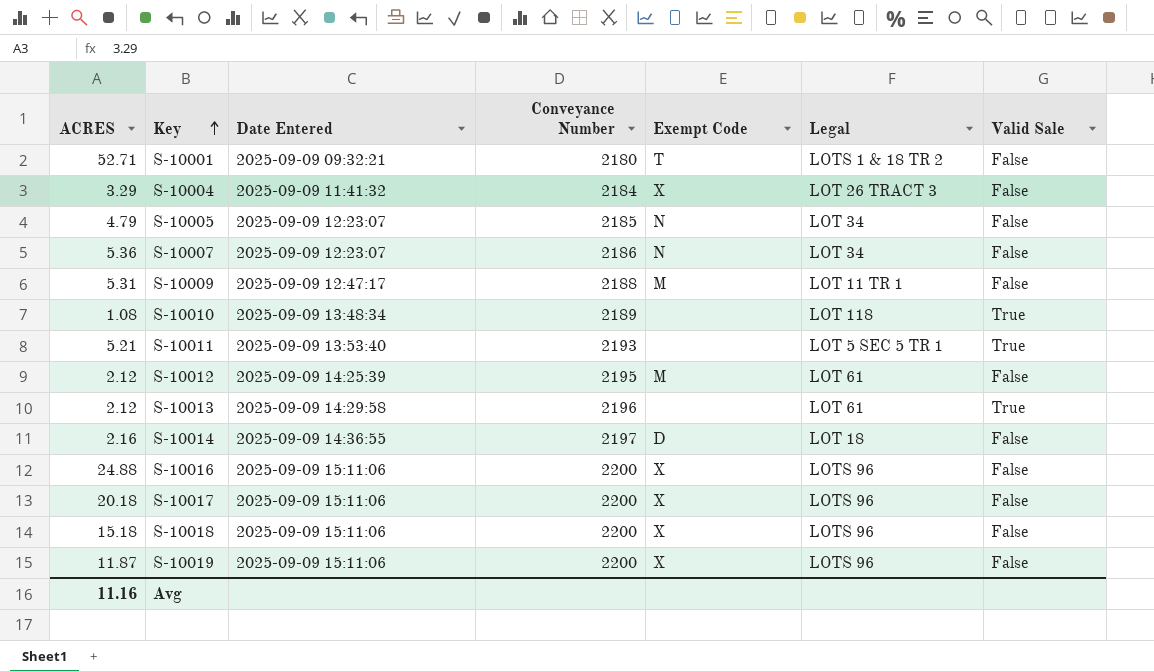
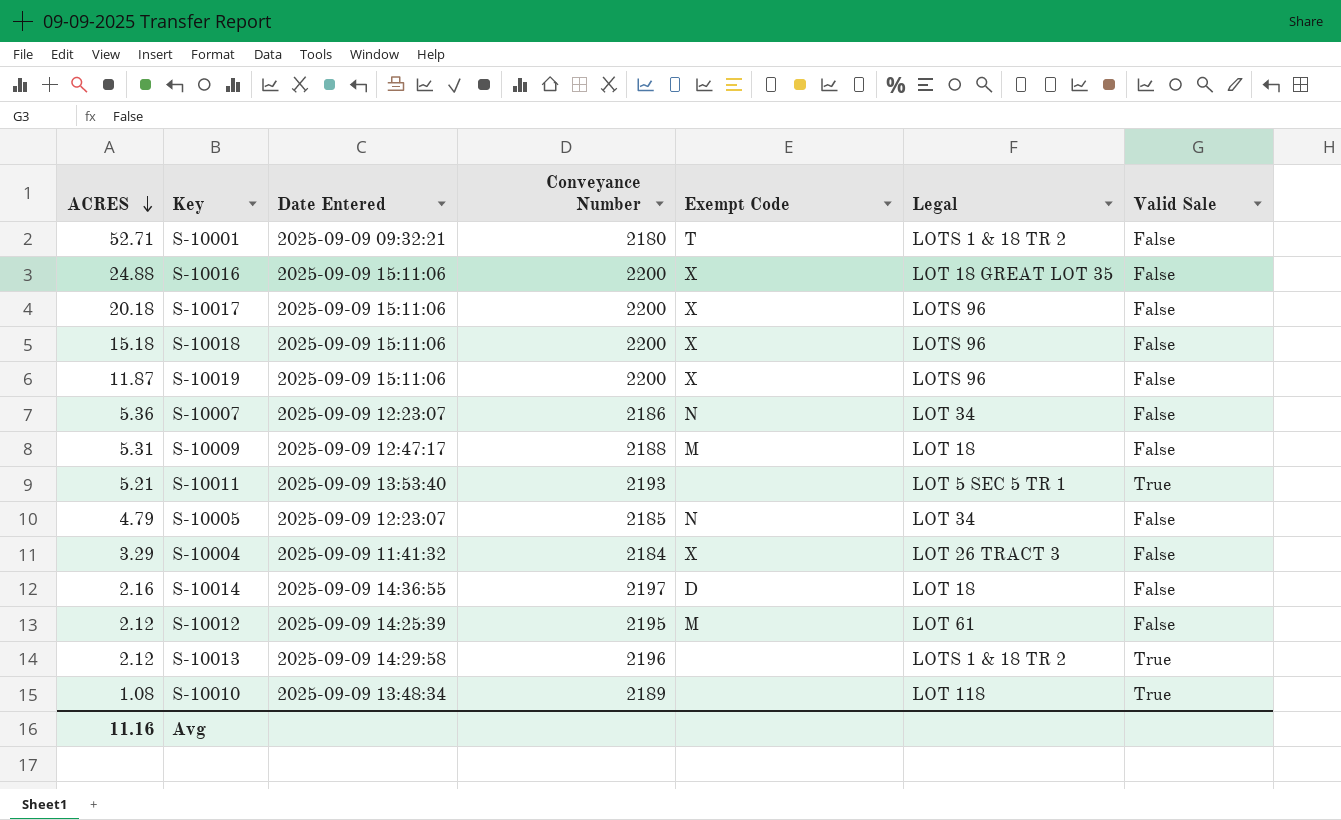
row order: Key ascending -> ACRES descending
S-10016 | Legal: LOTS 96 -> LOT 18 GREAT LOT 35
S-10009 | Legal: LOT 11 TR 1 -> LOT 18
S-10013 | Legal: LOT 61 -> LOTS 1 & 18 TR 2

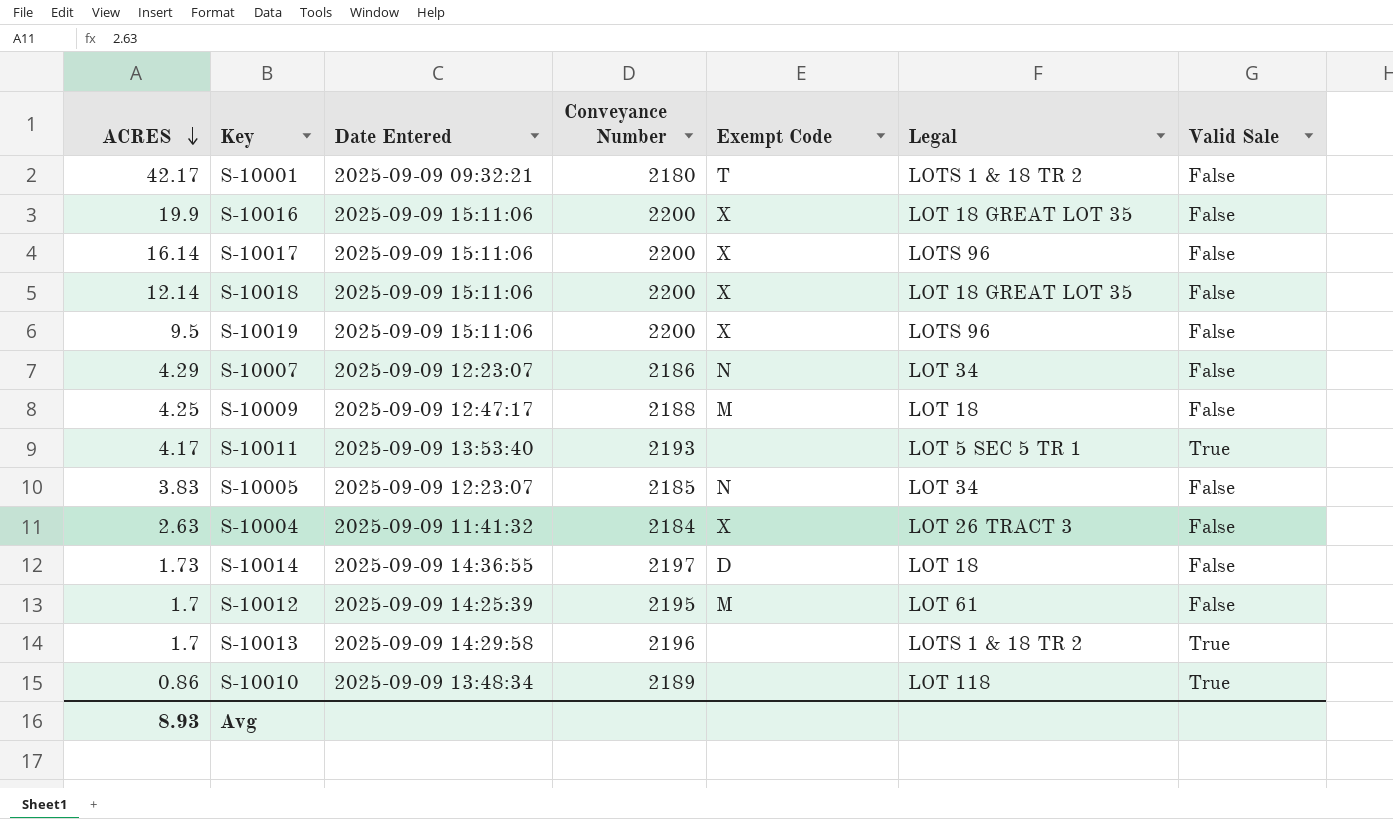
S-10001 | ACRES: 52.71 -> 42.17
S-10016 | ACRES: 24.88 -> 19.9
S-10017 | ACRES: 20.18 -> 16.14
S-10018 | ACRES: 15.18 -> 12.14
S-10018 | Legal: LOTS 96 -> LOT 18 GREAT LOT 35
S-10019 | ACRES: 11.87 -> 9.5
S-10007 | ACRES: 5.36 -> 4.29
S-10009 | ACRES: 5.31 -> 4.25
S-10011 | ACRES: 5.21 -> 4.17
S-10005 | ACRES: 4.79 -> 3.83
S-10004 | ACRES: 3.29 -> 2.63
S-10014 | ACRES: 2.16 -> 1.73
S-10012 | ACRES: 2.12 -> 1.7
S-10013 | ACRES: 2.12 -> 1.7
S-10010 | ACRES: 1.08 -> 0.86
Avg | ACRES: 11.16 -> 8.93

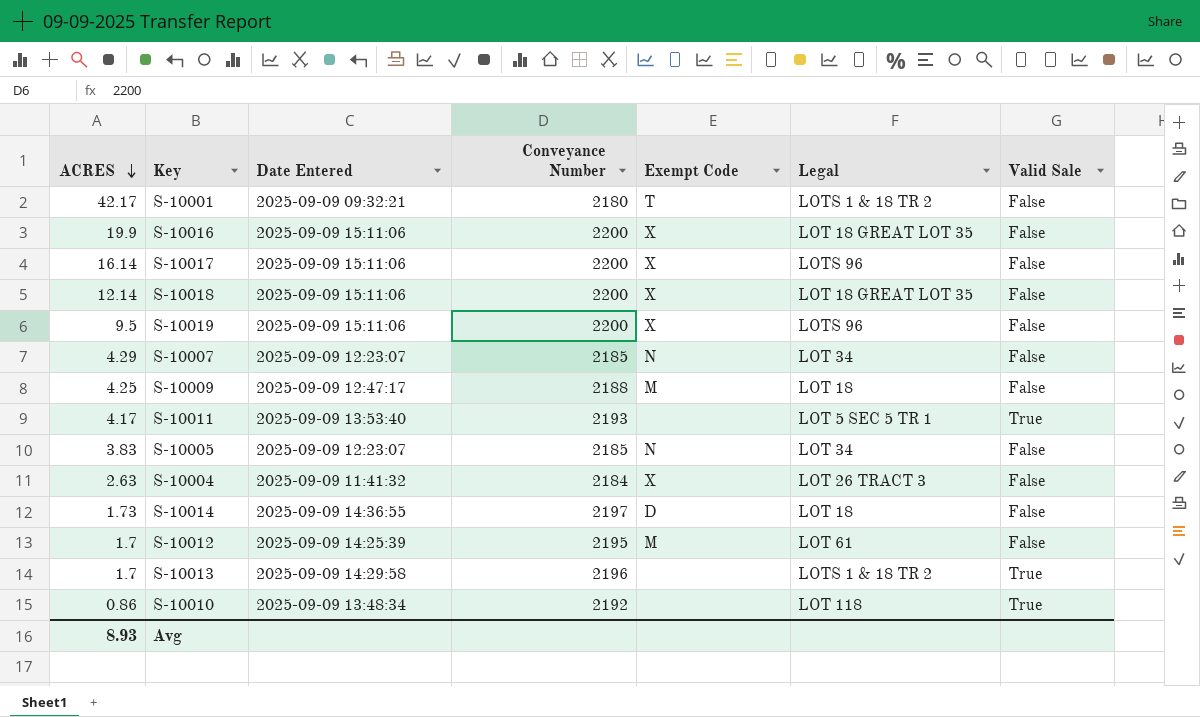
S-10007 | Conveyance Number: 2186 -> 2185
S-10010 | Conveyance Number: 2189 -> 2192

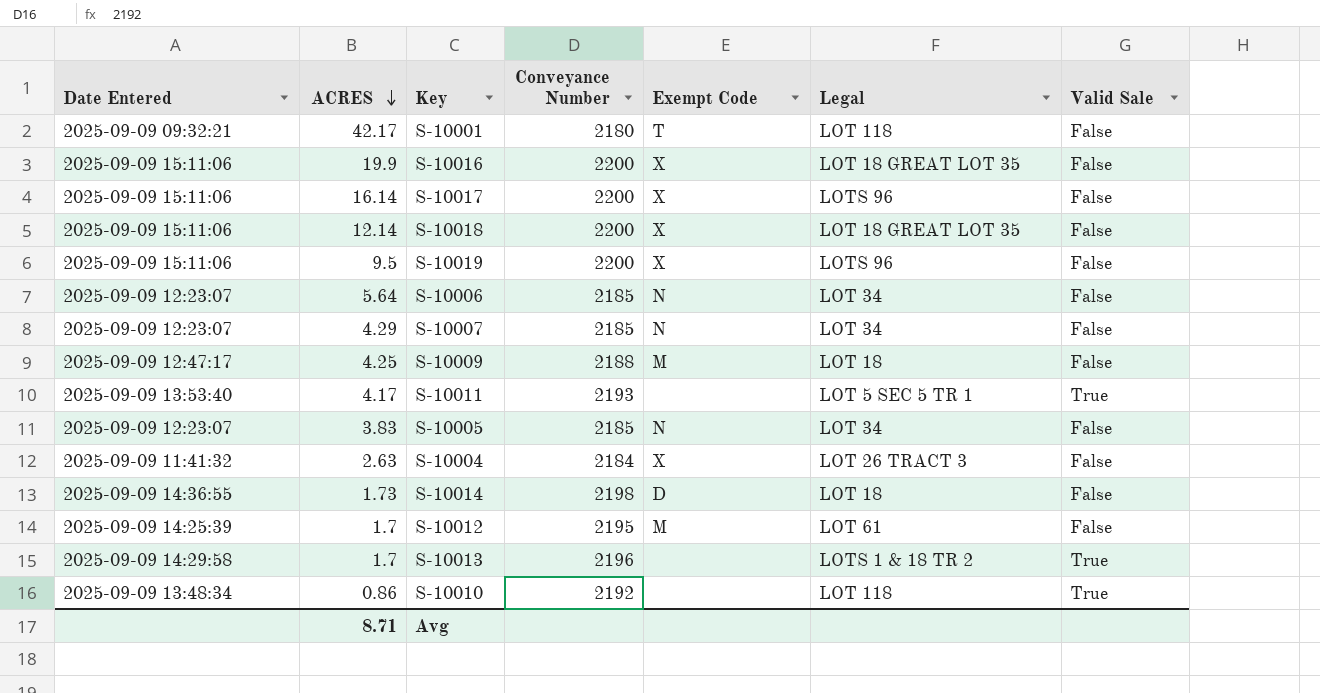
column Date Entered | position: 3 -> 1
S-10001 | Legal: LOTS 1 & 18 TR 2 -> LOT 118
row S-10006: none -> 2025-09-09 12:23:07 | 5.64 | 2185 | N | LOT 34 | False
S-10014 | Conveyance Number: 2197 -> 2198
Avg | ACRES: 8.93 -> 8.71

